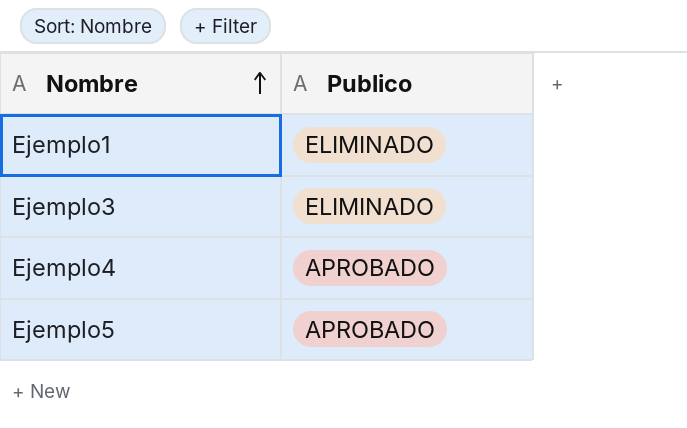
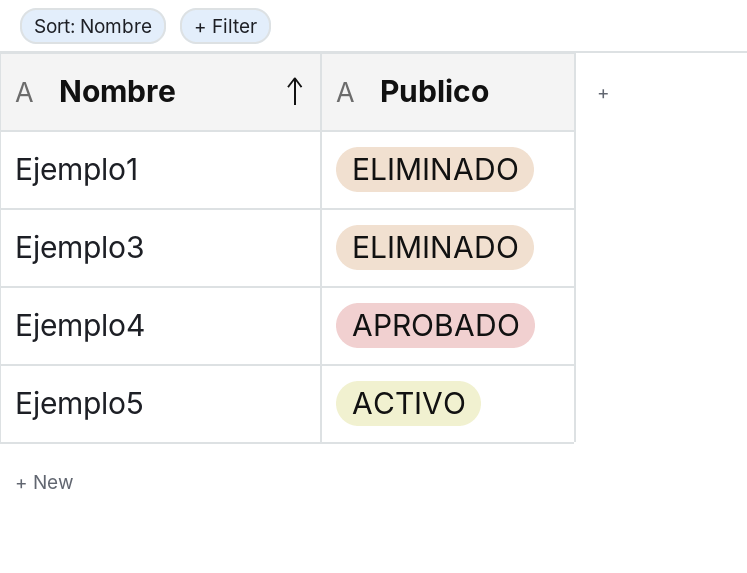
Ejemplo5 | Publico: APROBADO -> ACTIVO

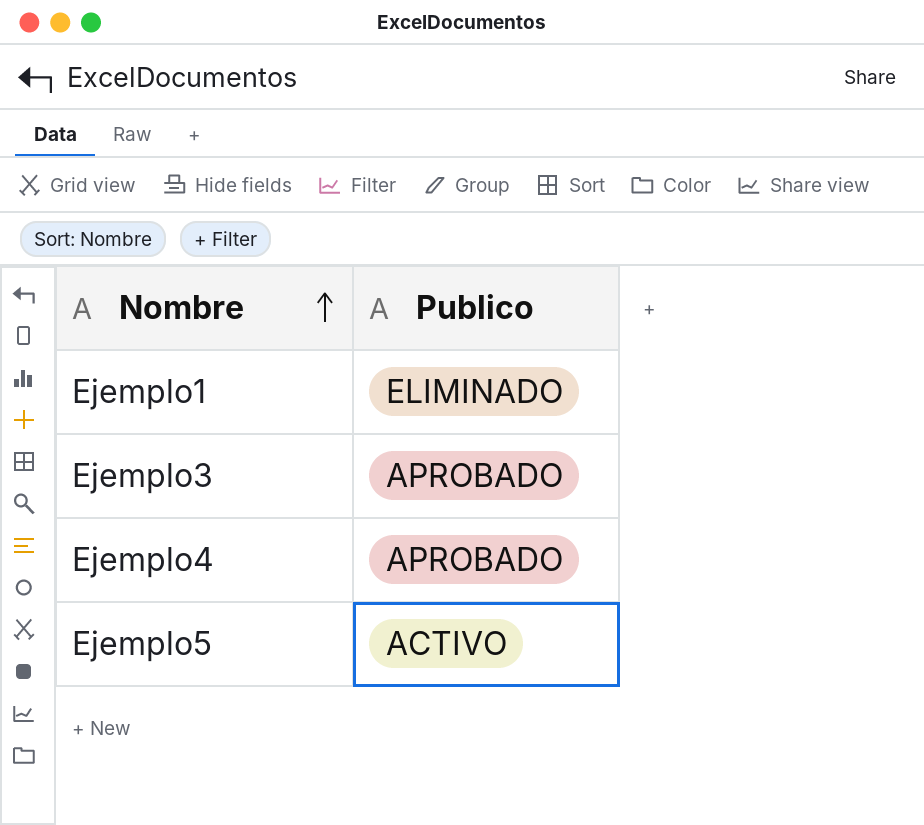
Ejemplo3 | Publico: ELIMINADO -> APROBADO

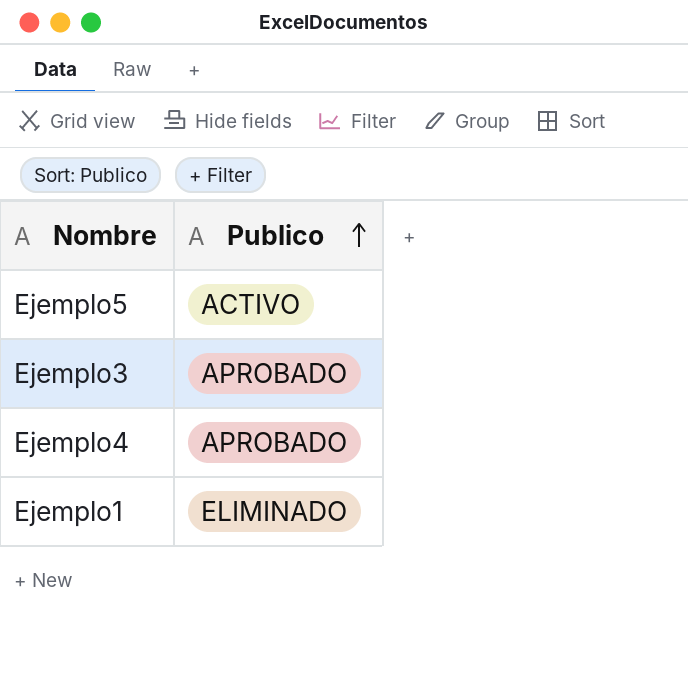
row order: Nombre ascending -> Publico ascending

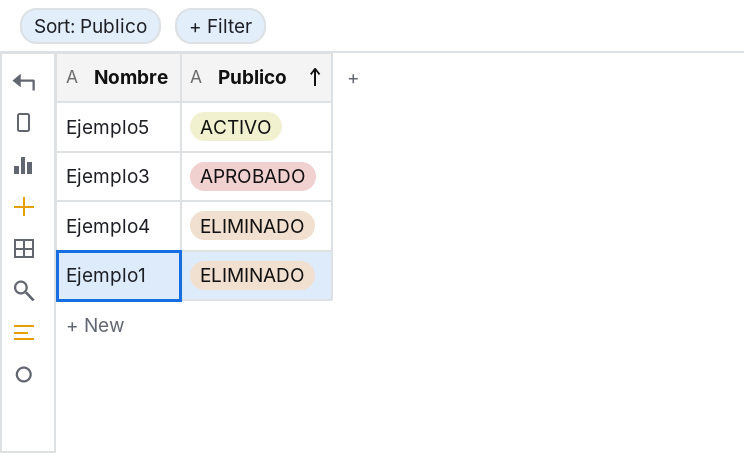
Ejemplo4 | Publico: APROBADO -> ELIMINADO

